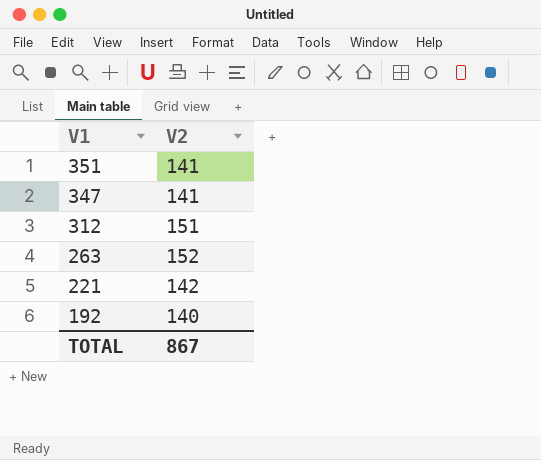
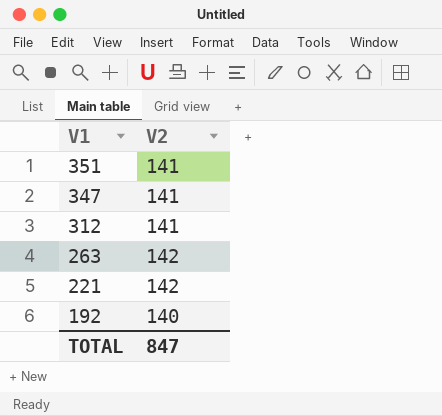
312 | V2: 151 -> 141
263 | V2: 152 -> 142
TOTAL | V2: 867 -> 847

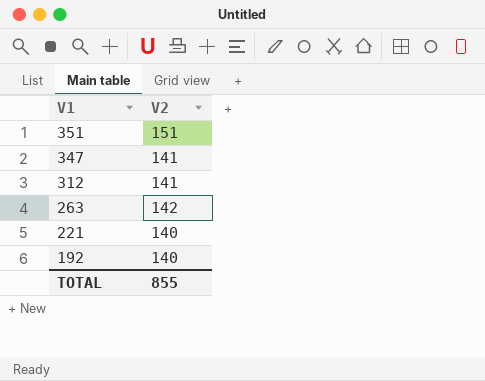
351 | V2: 141 -> 151
221 | V2: 142 -> 140
TOTAL | V2: 847 -> 855

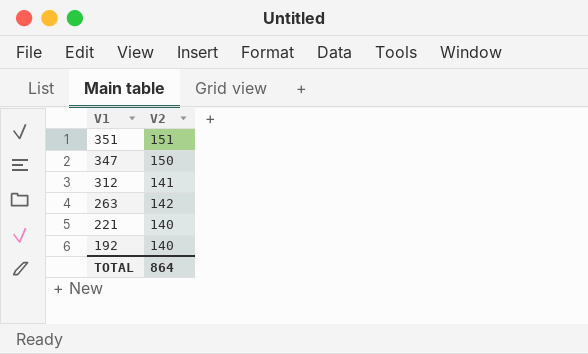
347 | V2: 141 -> 150
TOTAL | V2: 855 -> 864

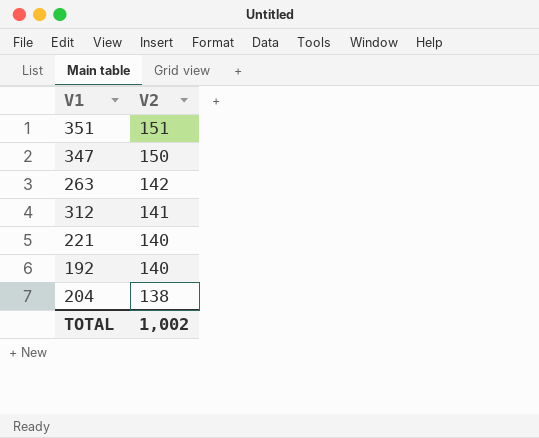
row order: V1 descending -> V2 descending
row 204: none -> 138
TOTAL | V2: 864 -> 1,002

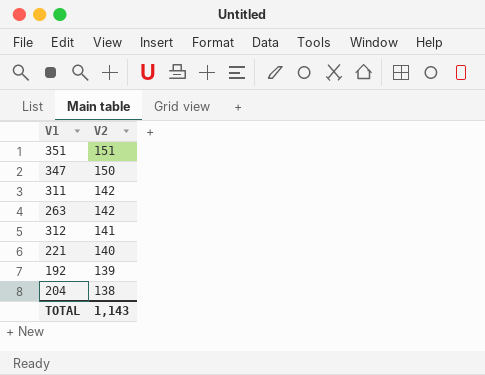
row 311: none -> 142
192 | V2: 140 -> 139
TOTAL | V2: 1,002 -> 1,143

